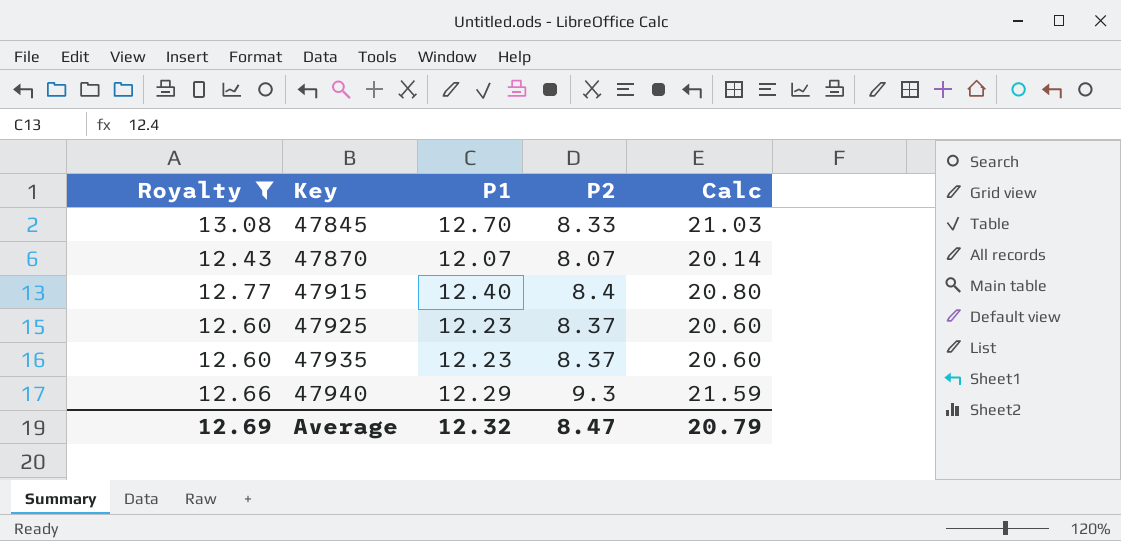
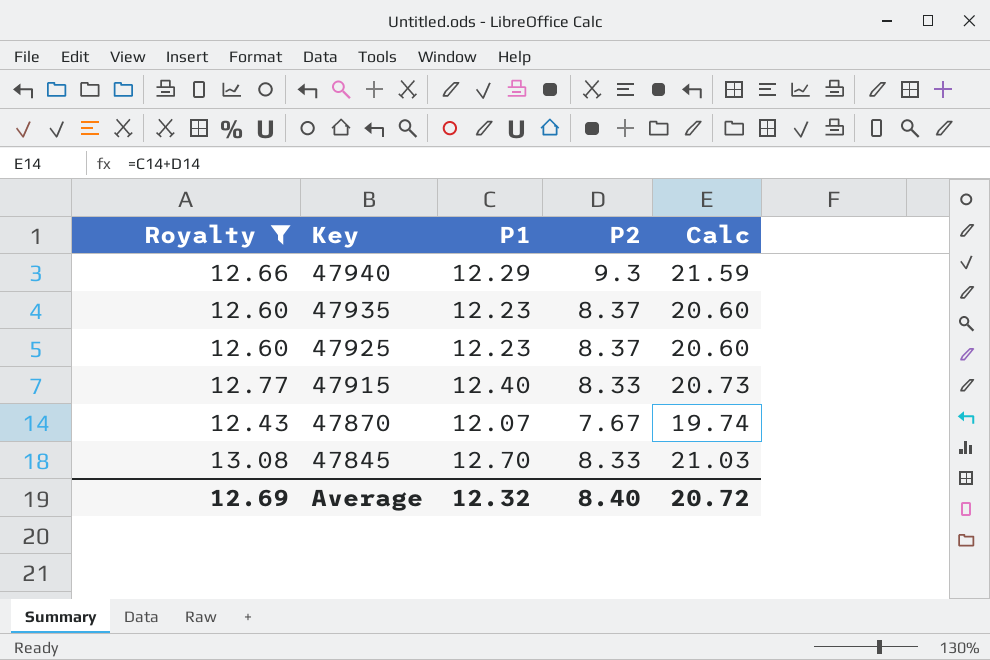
row order: Key ascending -> Key descending
47915 | P2: 8.4 -> 8.33
47915 | Calc: 20.80 -> 20.73
47870 | P2: 8.07 -> 7.67
47870 | Calc: 20.14 -> 19.74
Average | P2: 8.47 -> 8.40
Average | Calc: 20.79 -> 20.72

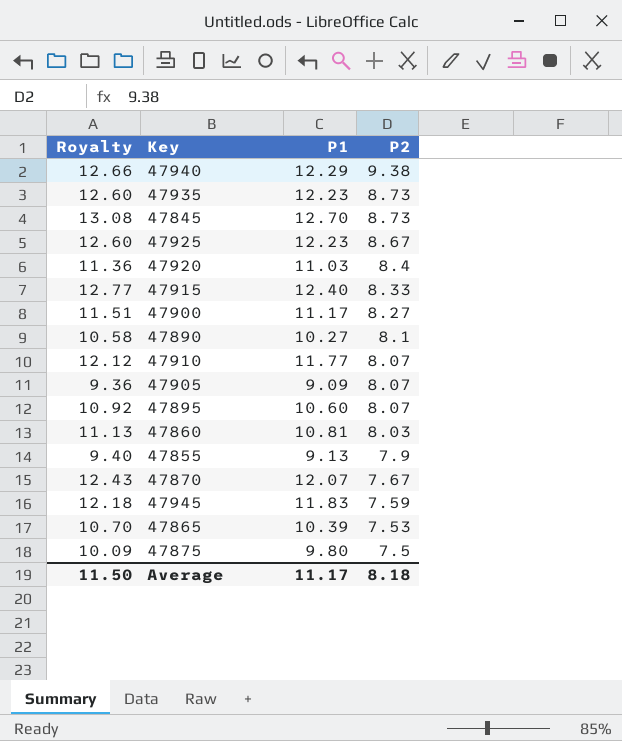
filter: Royalty >= 12.43 -> none
row order: Key descending -> P2 descending
column Calc | formula: [P1] + [P2] -> none
47940 | P2: 9.3 -> 9.38
47935 | P2: 8.37 -> 8.73
47845 | P2: 8.33 -> 8.73
47925 | P2: 8.37 -> 8.67
Average | Royalty: 12.69 -> 11.50
Average | P1: 12.32 -> 11.17
Average | P2: 8.40 -> 8.18

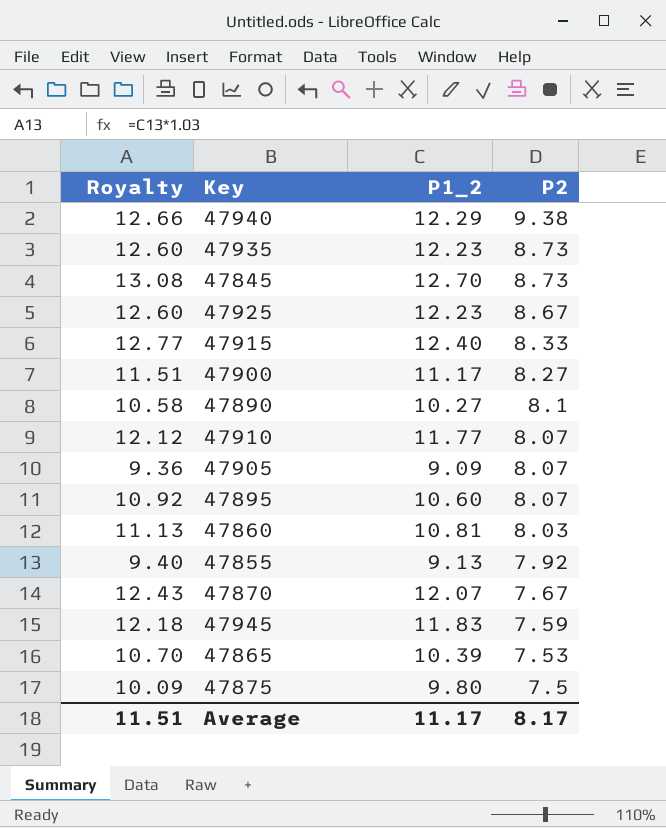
column name: P1 -> P1_2
row 47920: 11.36 | 11.03 | 8.4 -> none
47855 | P2: 7.9 -> 7.92
Average | Royalty: 11.50 -> 11.51
Average | P2: 8.18 -> 8.17

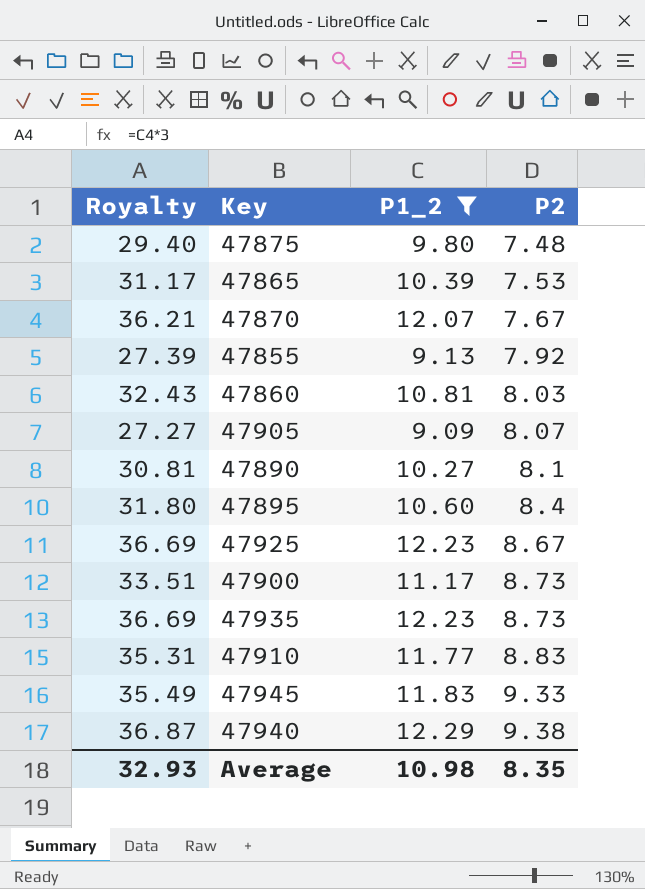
filter: none -> P1_2 <= 12.29
row order: P2 descending -> P2 ascending
column Royalty | formula: [P1_2] * 1.03 -> [P1_2] * 3
47875 | P2: 7.5 -> 7.48
47895 | P2: 8.07 -> 8.4
47900 | P2: 8.27 -> 8.73
47910 | P2: 8.07 -> 8.83
47945 | P2: 7.59 -> 9.33
Average | Royalty: 11.51 -> 32.93
Average | P1_2: 11.17 -> 10.98
Average | P2: 8.17 -> 8.35

